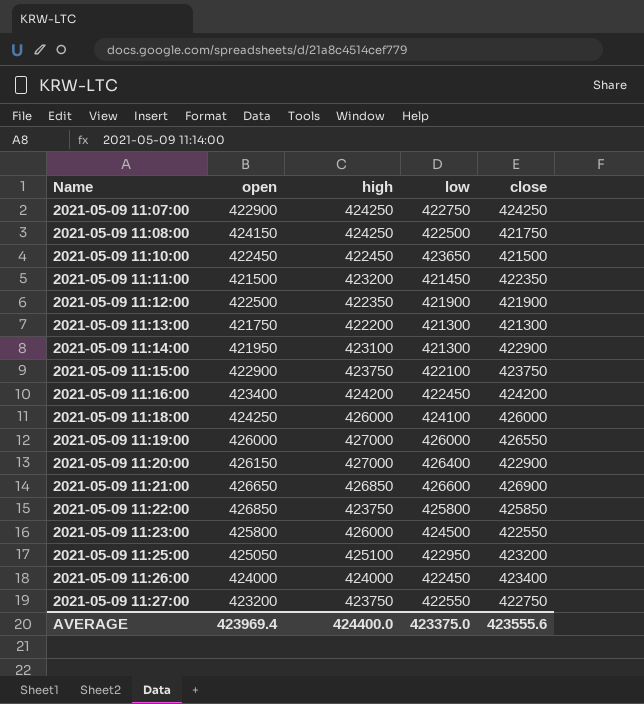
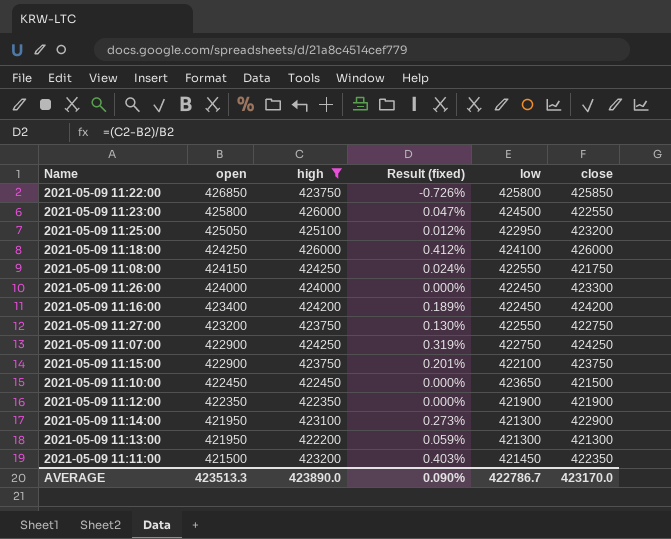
filter: none -> high <= 426000
row order: Name ascending -> open descending
column Result (fixed) | formula: none -> ([high] - [open]) / [open]
2021-05-09 11:08:00 | low: 422500 -> 422550
2021-05-09 11:26:00 | close: 423400 -> 423300
2021-05-09 11:12:00 | open: 422500 -> 422350
2021-05-09 11:13:00 | open: 421750 -> 421950
AVERAGE | open: 423969.4 -> 423513.3
AVERAGE | high: 424400.0 -> 423890.0
AVERAGE | low: 423375.0 -> 422786.7
AVERAGE | close: 423555.6 -> 423170.0

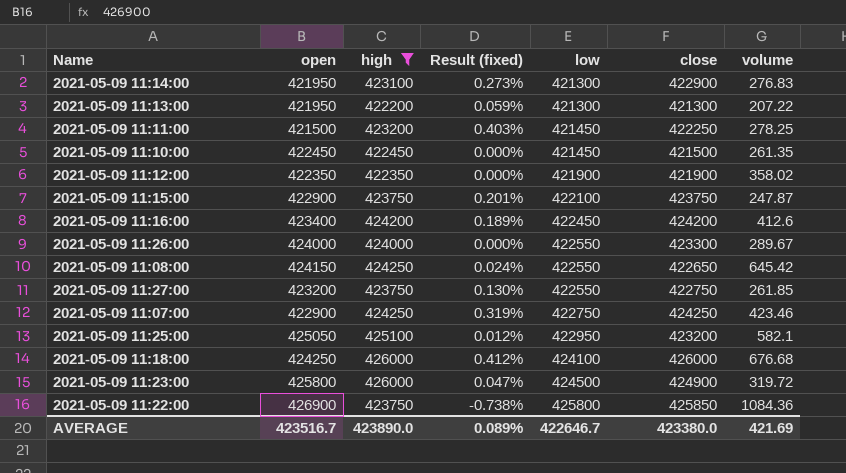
row order: open descending -> low ascending
column volume | position: none -> 7
2021-05-09 11:11:00 | close: 422350 -> 422250
2021-05-09 11:10:00 | low: 423650 -> 421450
2021-05-09 11:26:00 | low: 422450 -> 422550
2021-05-09 11:08:00 | close: 421750 -> 422650
2021-05-09 11:23:00 | close: 422550 -> 424900
2021-05-09 11:22:00 | open: 426850 -> 426900
2021-05-09 11:22:00 | Result (fixed): -0.726% -> -0.738%
AVERAGE | open: 423513.3 -> 423516.7
AVERAGE | Result (fixed): 0.090% -> 0.089%
AVERAGE | low: 422786.7 -> 422646.7
AVERAGE | close: 423170.0 -> 423380.0

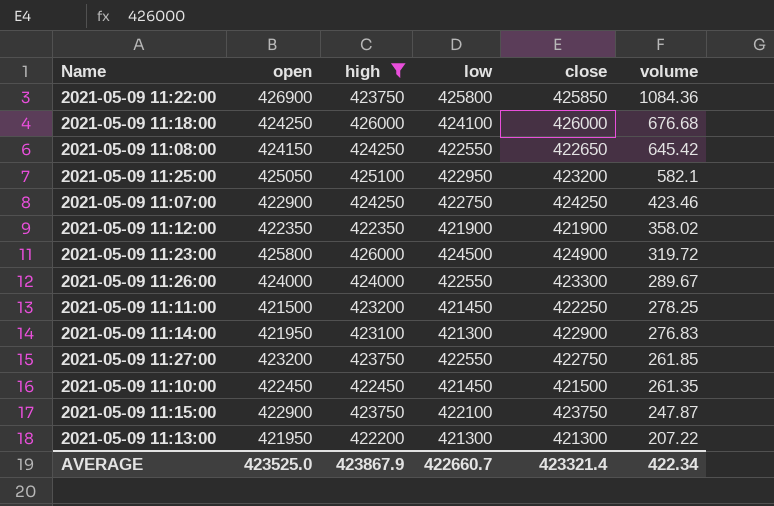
row order: low ascending -> volume descending
column Result (fixed) | formula: ([high] - [open]) / [open] -> none
row 2021-05-09 11:16:00: 423400 | 424200 | 0.189% | 422450 | 424200 | 412.6 -> none
AVERAGE | open: 423516.7 -> 423525.0
AVERAGE | high: 423890.0 -> 423867.9
AVERAGE | low: 422646.7 -> 422660.7
AVERAGE | close: 423380.0 -> 423321.4
AVERAGE | volume: 421.69 -> 422.34

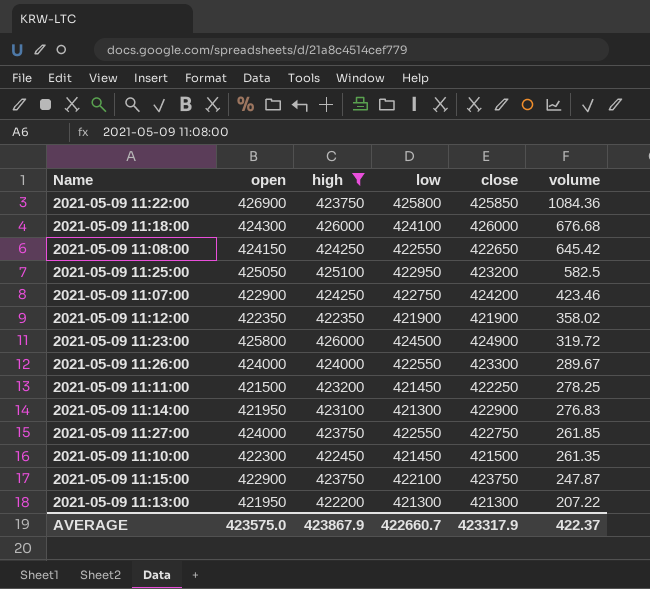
2021-05-09 11:18:00 | open: 424250 -> 424300
2021-05-09 11:25:00 | volume: 582.1 -> 582.5
2021-05-09 11:07:00 | close: 424250 -> 424200
2021-05-09 11:27:00 | open: 423200 -> 424000
2021-05-09 11:10:00 | open: 422450 -> 422300
AVERAGE | open: 423525.0 -> 423575.0
AVERAGE | close: 423321.4 -> 423317.9
AVERAGE | volume: 422.34 -> 422.37

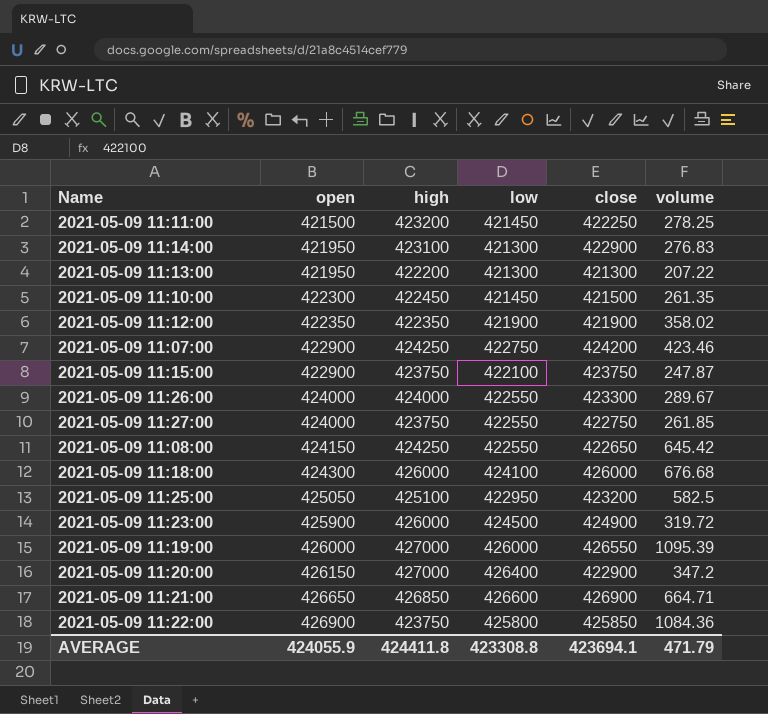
filter: high <= 426000 -> none
row order: volume descending -> open ascending
2021-05-09 11:23:00 | open: 425800 -> 425900
AVERAGE | open: 423575.0 -> 424055.9
AVERAGE | high: 423867.9 -> 424411.8
AVERAGE | low: 422660.7 -> 423308.8
AVERAGE | close: 423317.9 -> 423694.1
AVERAGE | volume: 422.37 -> 471.79

